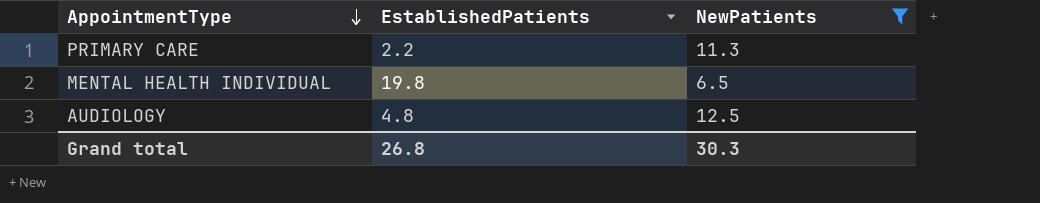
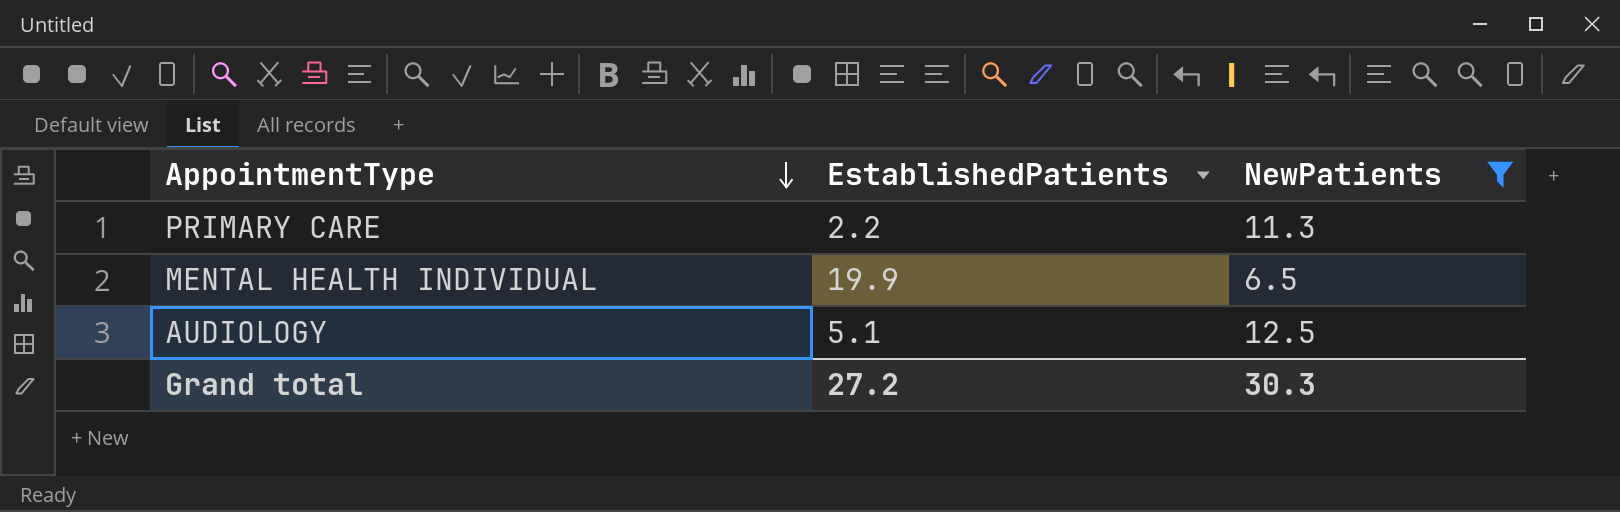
MENTAL HEALTH INDIVIDUAL | EstablishedPatients: 19.8 -> 19.9
AUDIOLOGY | EstablishedPatients: 4.8 -> 5.1
Grand total | EstablishedPatients: 26.8 -> 27.2

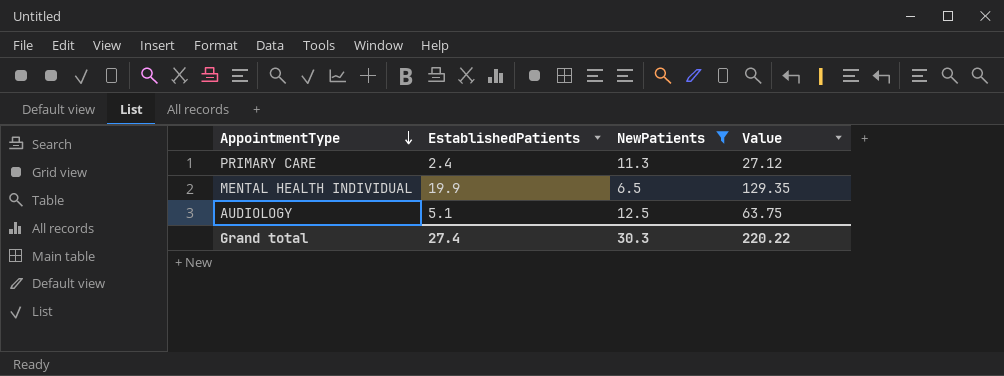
column Value | formula: none -> [EstablishedPatients] * [NewPatients]
PRIMARY CARE | EstablishedPatients: 2.2 -> 2.4
Grand total | EstablishedPatients: 27.2 -> 27.4

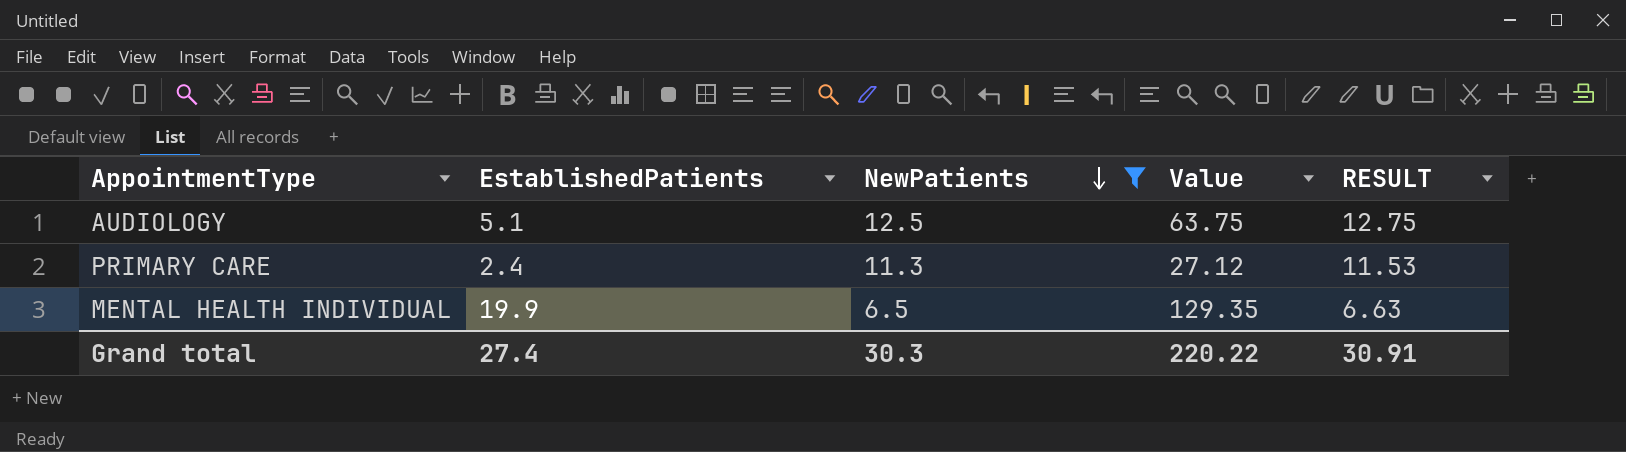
row order: AppointmentType descending -> NewPatients descending
column RESULT | formula: none -> [NewPatients] * 1.02

